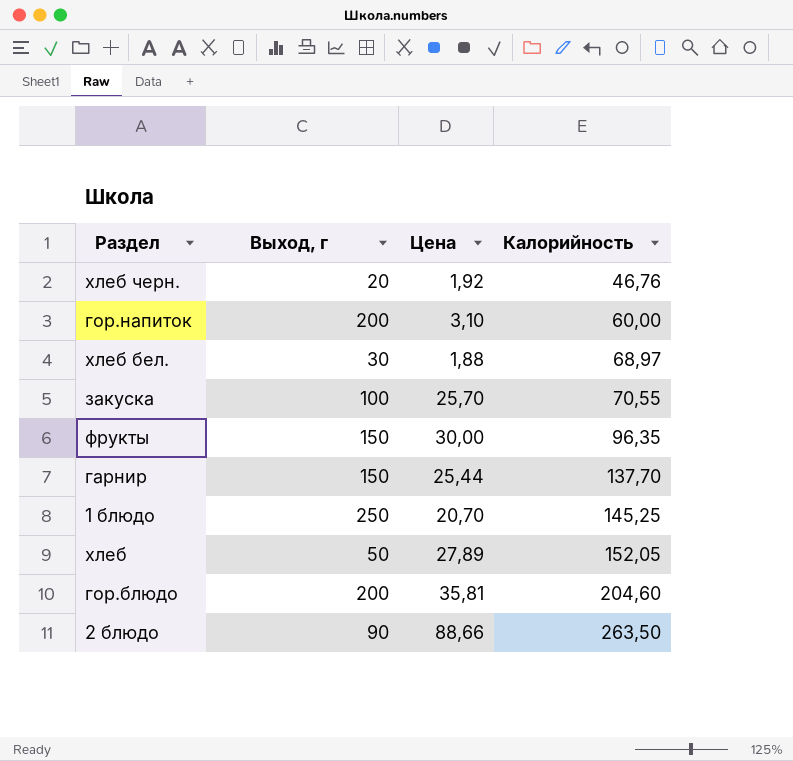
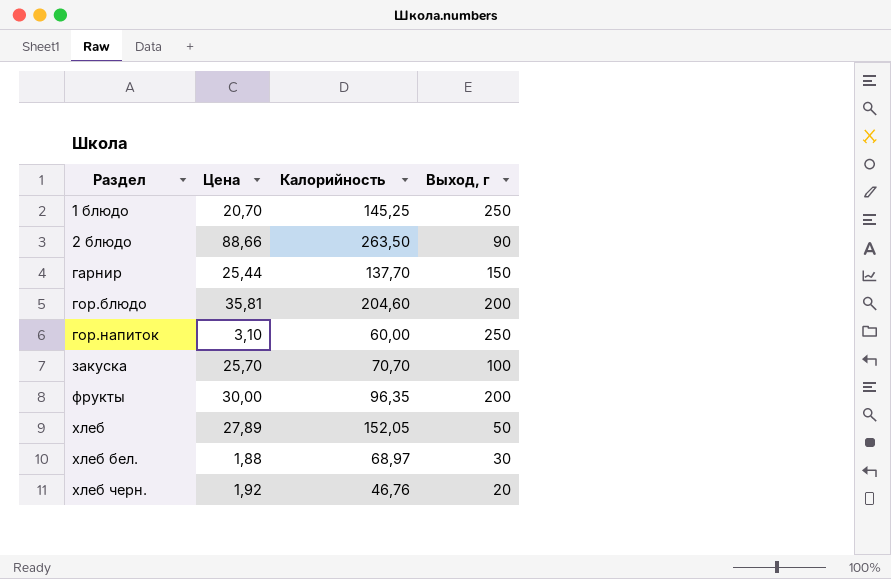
row order: Калорийность ascending -> Раздел ascending
column Выход, г | position: 2 -> 4
гор.напиток | Выход, г: 200 -> 250
закуска | Калорийность: 70,55 -> 70,70
фрукты | Выход, г: 150 -> 200

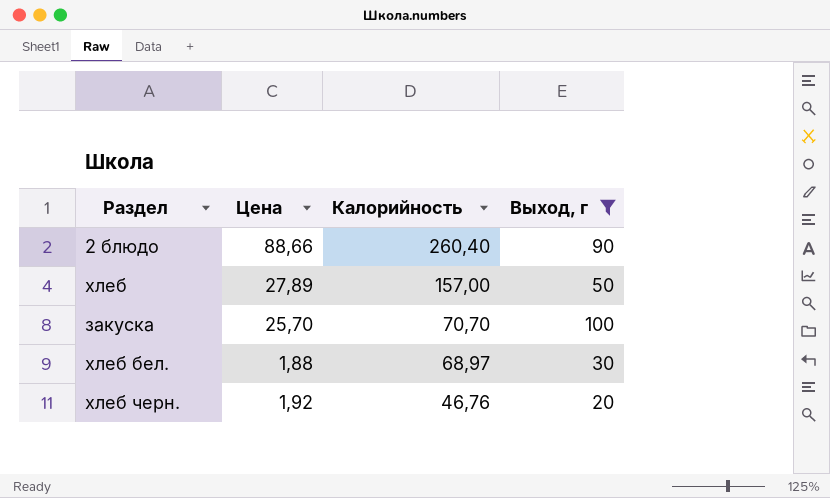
filter: none -> Выход, г <= 100
row order: Раздел ascending -> Калорийность descending
2 блюдо | Калорийность: 263,50 -> 260,40
хлеб | Калорийность: 152,05 -> 157,00

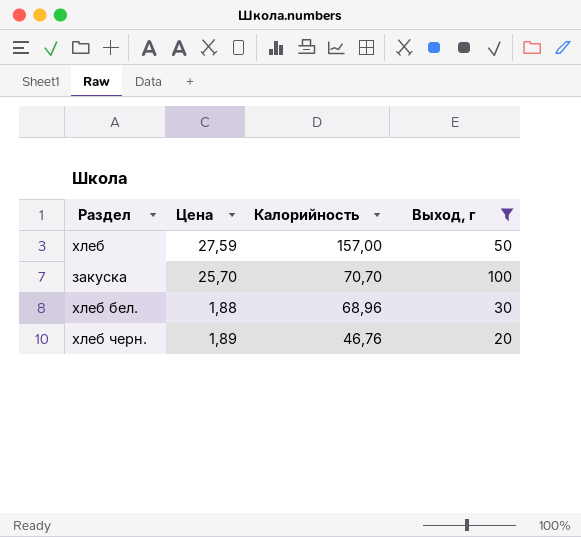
row 2 блюдо: 88,66 | 260,40 | 90 -> none
хлеб | Цена: 27,89 -> 27,59
хлеб бел. | Калорийность: 68,97 -> 68,96
хлеб черн. | Цена: 1,92 -> 1,89

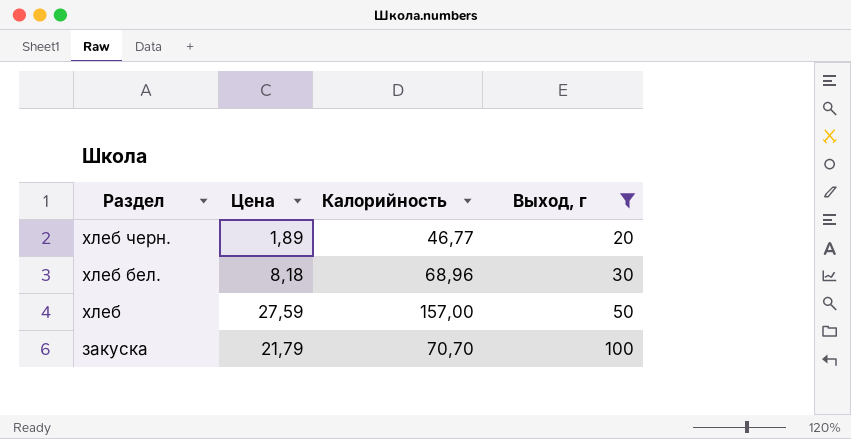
row order: Калорийность descending -> Раздел descending
хлеб черн. | Калорийность: 46,76 -> 46,77
хлеб бел. | Цена: 1,88 -> 8,18
закуска | Цена: 25,70 -> 21,79

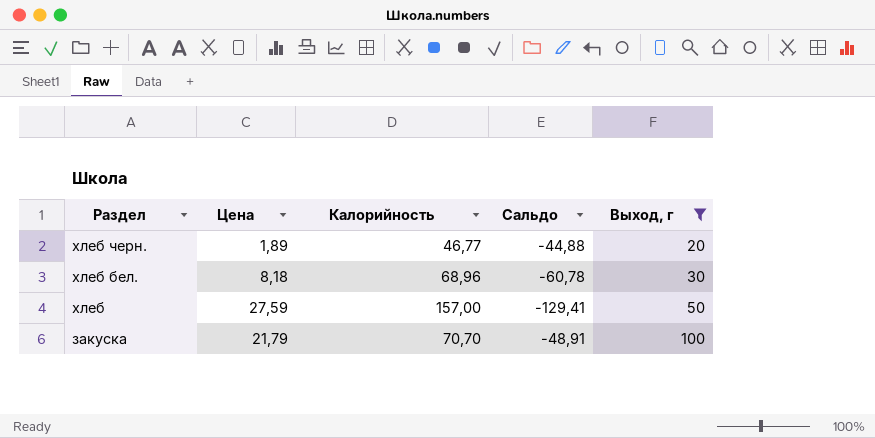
column Сальдо | formula: none -> [Цена] - [Калорийность]

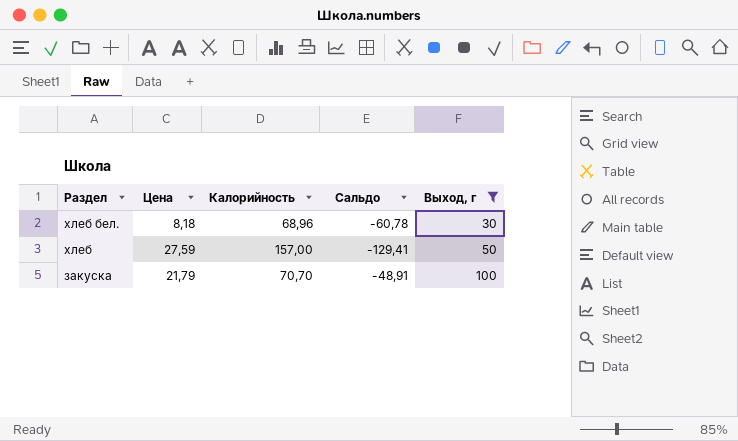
row хлеб черн.: 1,89 | 46,77 | -44,88 | 20 -> none

